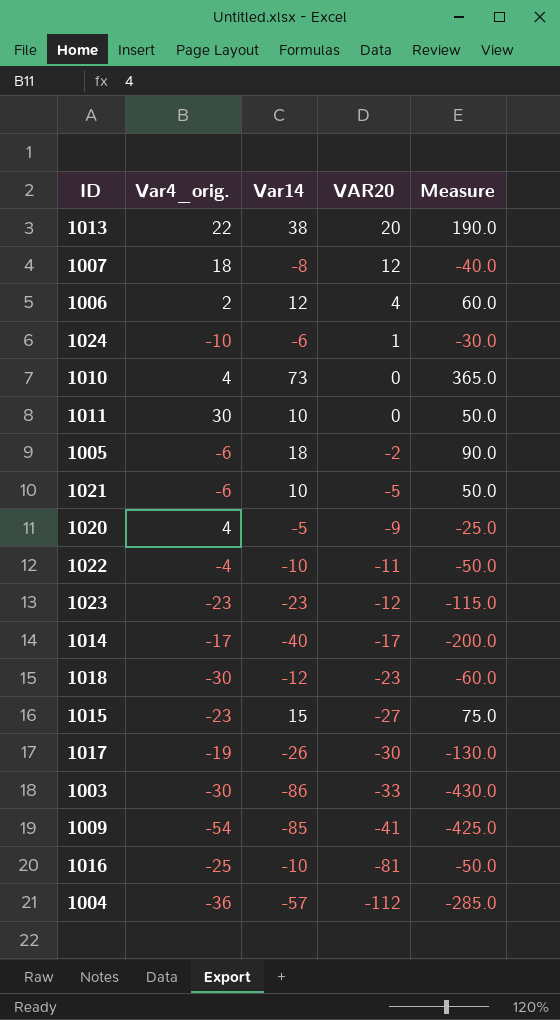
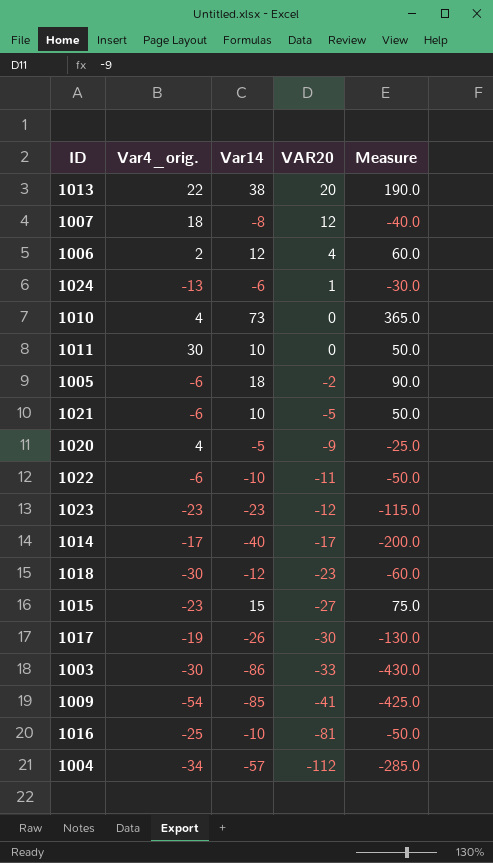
1024 | Var4_orig.: -10 -> -13
1022 | Var4_orig.: -4 -> -6
1004 | Var4_orig.: -36 -> -34

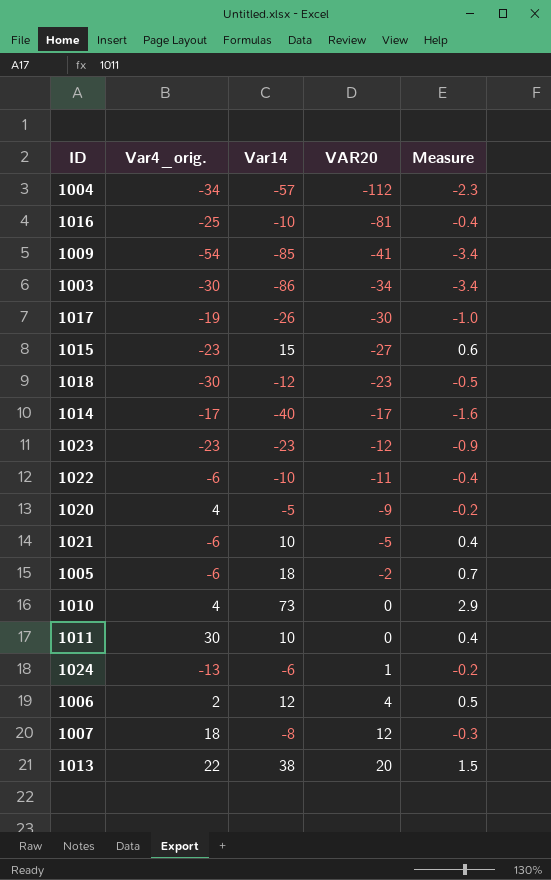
row order: VAR20 descending -> VAR20 ascending
column Measure | formula: [Var14] * 5 -> [Var14] * 0.04
1003 | VAR20: -33 -> -34

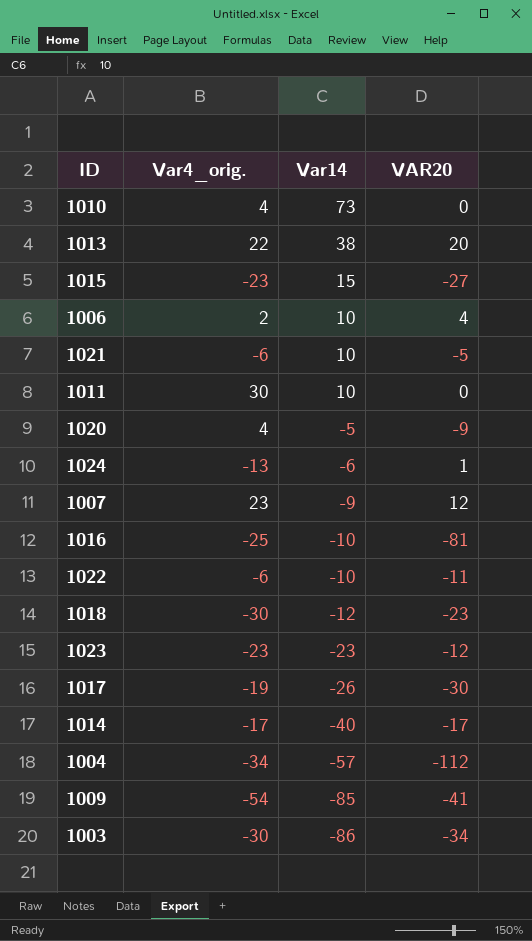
row order: VAR20 ascending -> Var14 descending
column Measure | formula: [Var14] * 0.04 -> none
row 1005: -6 | 18 | -2 | 0.7 -> none
1006 | Var14: 12 -> 10
1007 | Var4_orig.: 18 -> 23
1007 | Var14: -8 -> -9

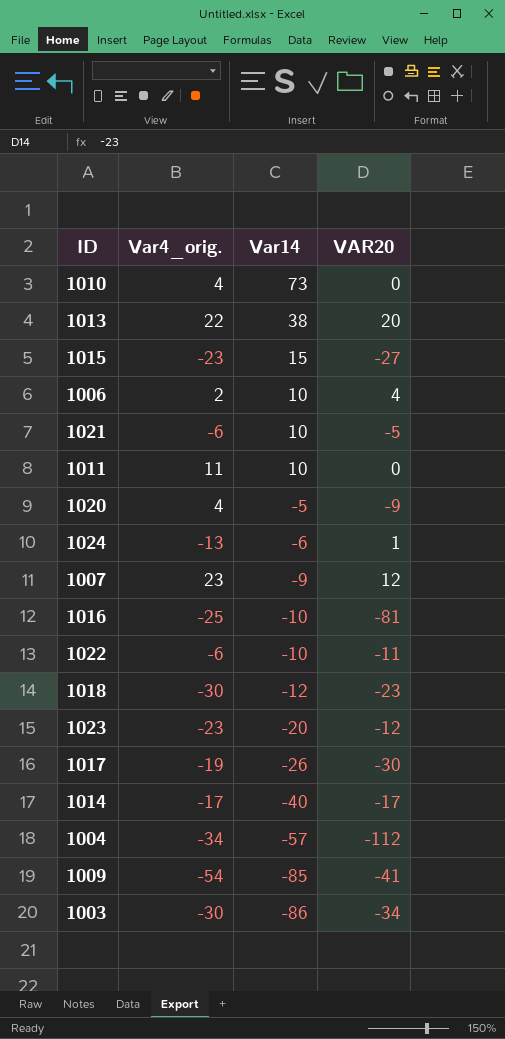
1011 | Var4_orig.: 30 -> 11
1023 | Var14: -23 -> -20

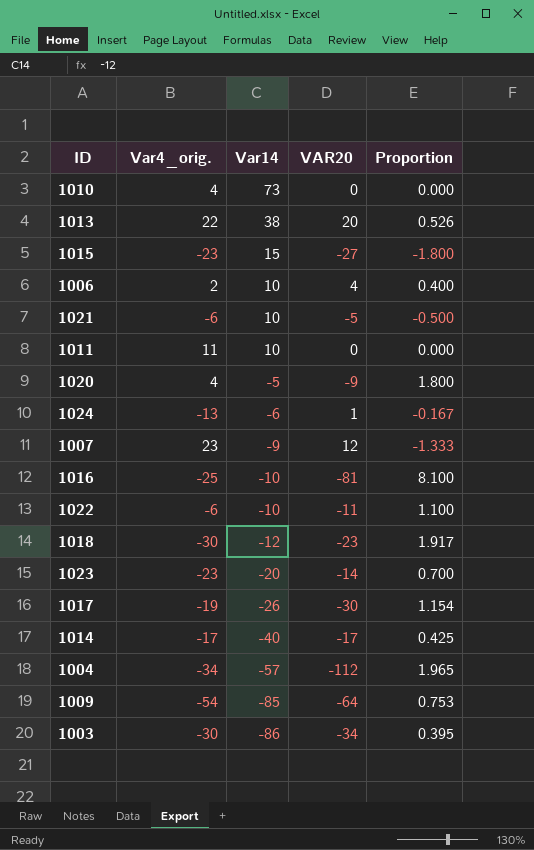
column Proportion | formula: none -> [VAR20] / [Var14]
1023 | VAR20: -12 -> -14
1009 | VAR20: -41 -> -64

